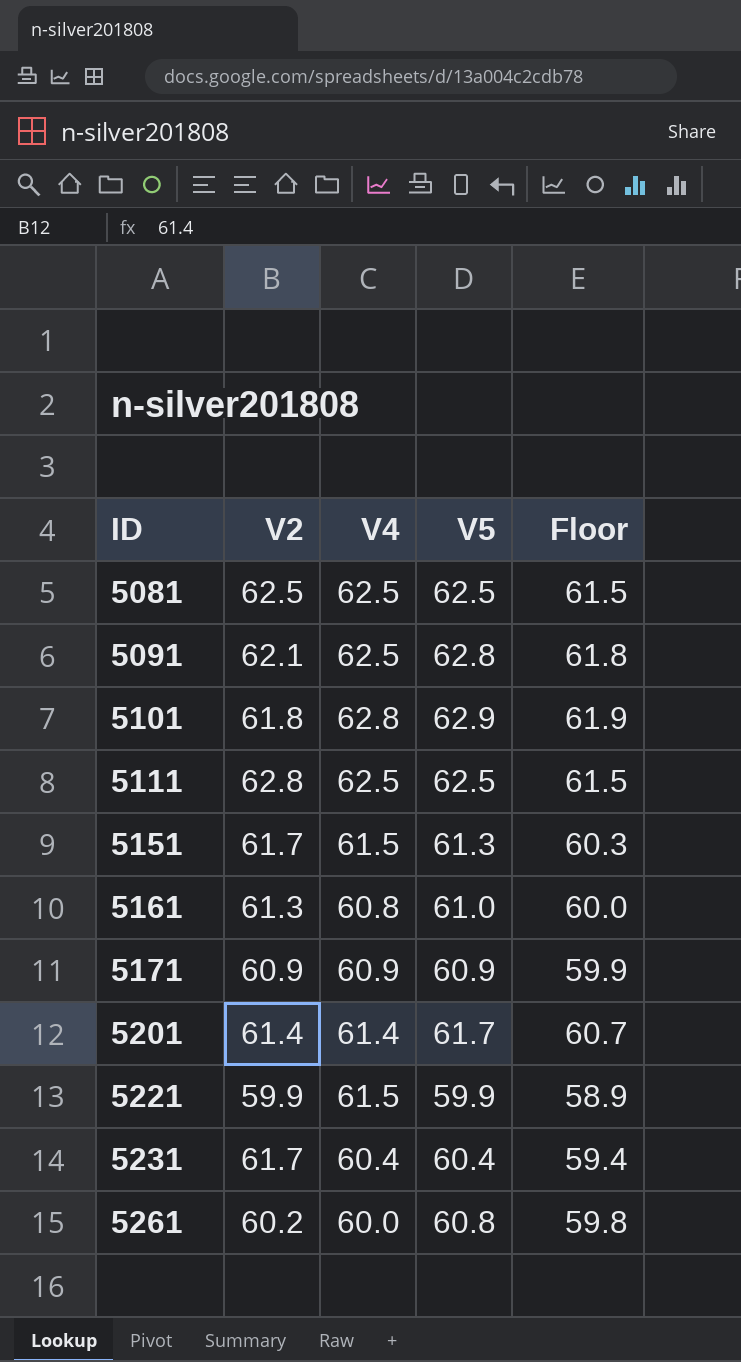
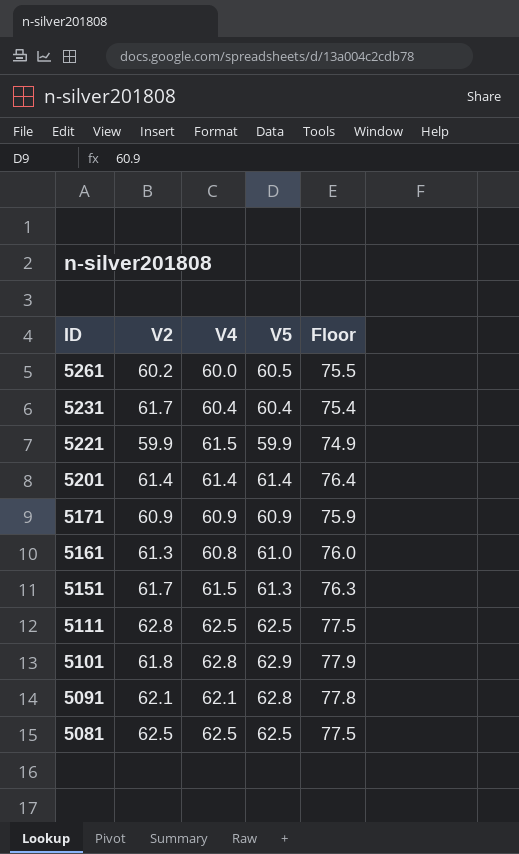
row order: ID ascending -> ID descending
column Floor | formula: [V5] - 1 -> [V5] + 15
5261 | V5: 60.8 -> 60.5
5201 | V5: 61.7 -> 61.4
5091 | V4: 62.5 -> 62.1

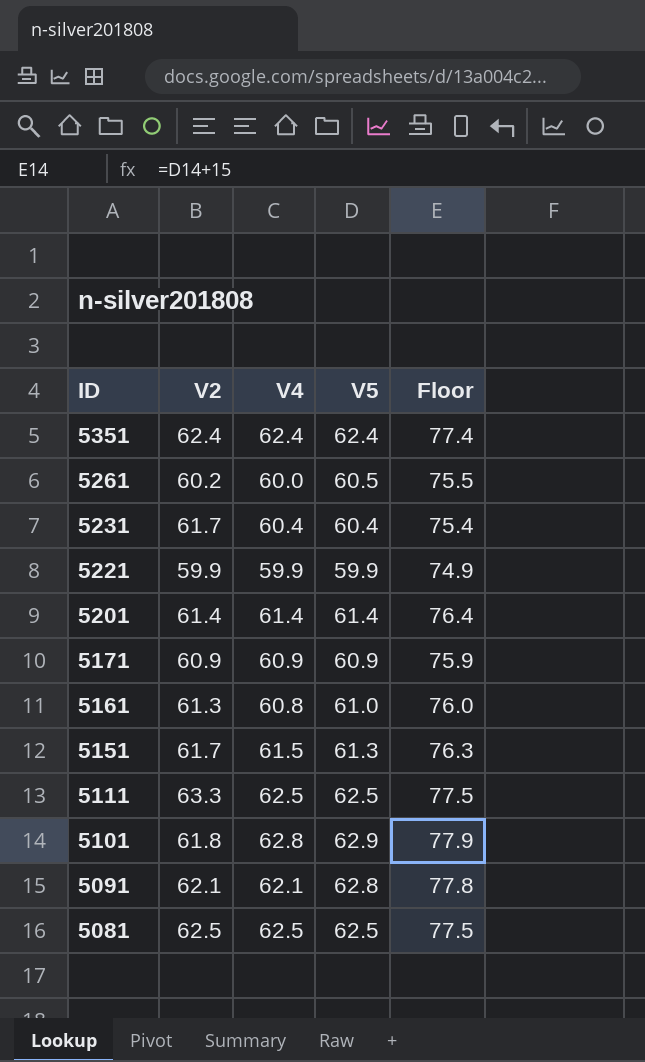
row 5351: none -> 62.4 | 62.4 | 62.4 | 77.4
5221 | V4: 61.5 -> 59.9
5111 | V2: 62.8 -> 63.3

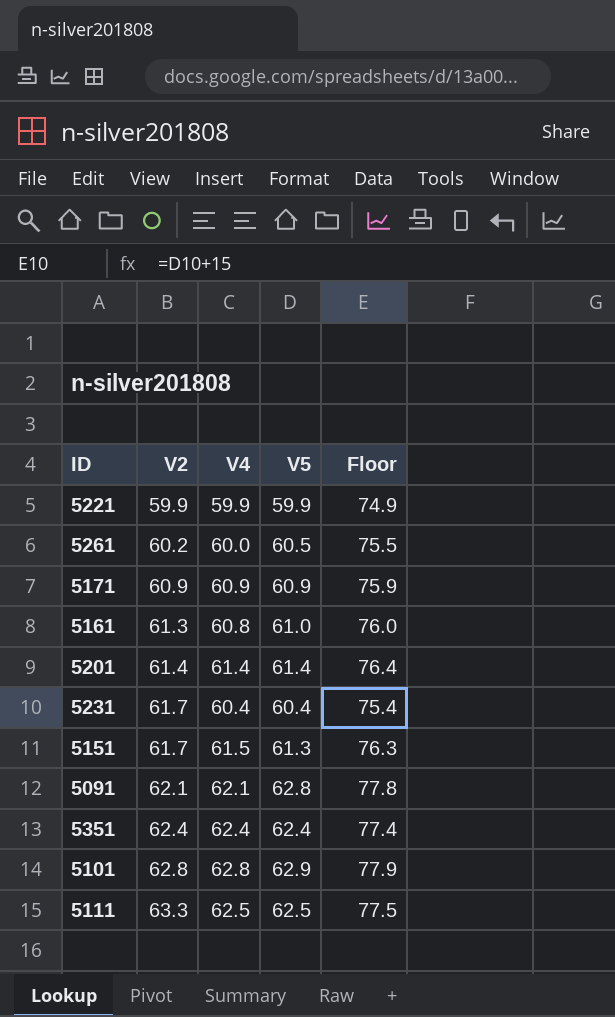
row order: ID descending -> V2 ascending
row 5081: 62.5 | 62.5 | 62.5 | 77.5 -> none
5101 | V2: 61.8 -> 62.8

